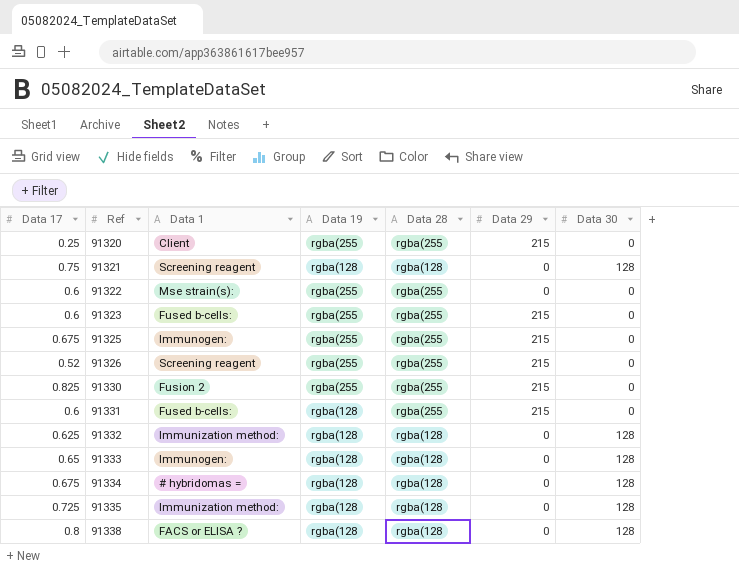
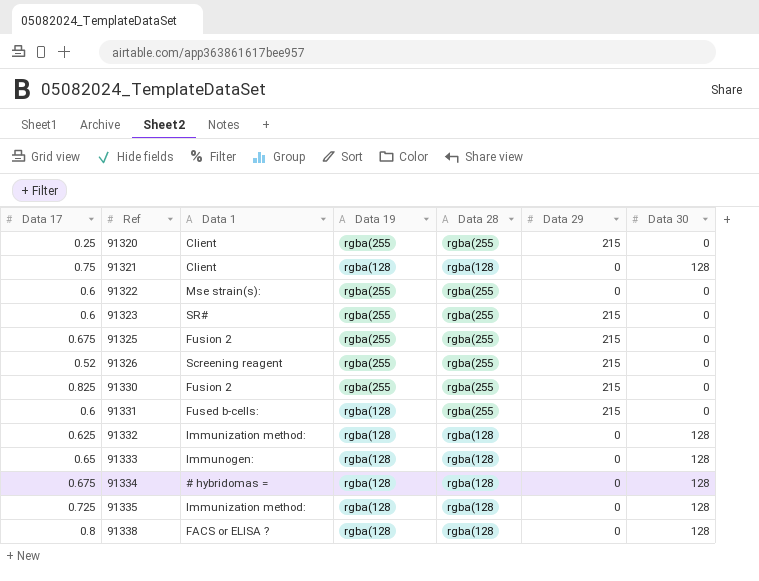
91321 | Data 1: Screening reagent -> Client
91323 | Data 1: Fused b-cells: -> SR#
91325 | Data 1: Immunogen: -> Fusion 2

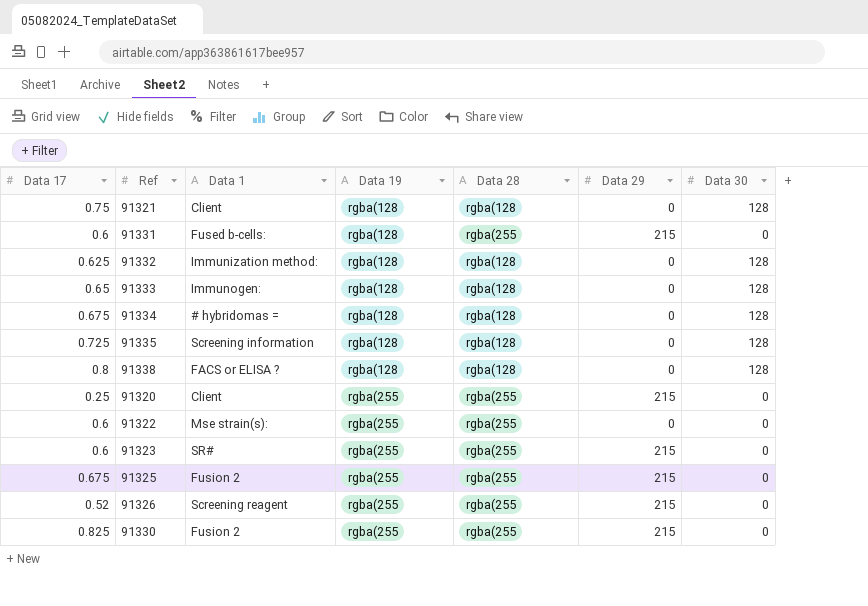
row order: Ref ascending -> Data 19 ascending
91335 | Data 1: Immunization method: -> Screening information

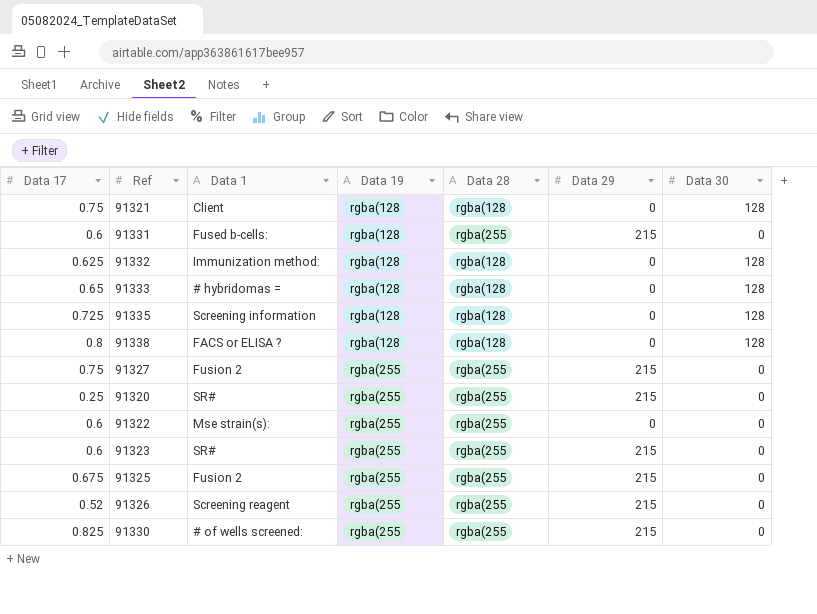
row 91334: 0.675 | # hybridomas = | rgba(128 | rgba(128 | 0 | 128 -> none
91333 | Data 1: Immunogen: -> # hybridomas =
row 91327: none -> 0.75 | Fusion 2 | rgba(255 | rgba(255 | 215 | 0
91320 | Data 1: Client -> SR#
91330 | Data 1: Fusion 2 -> # of wells screened:

